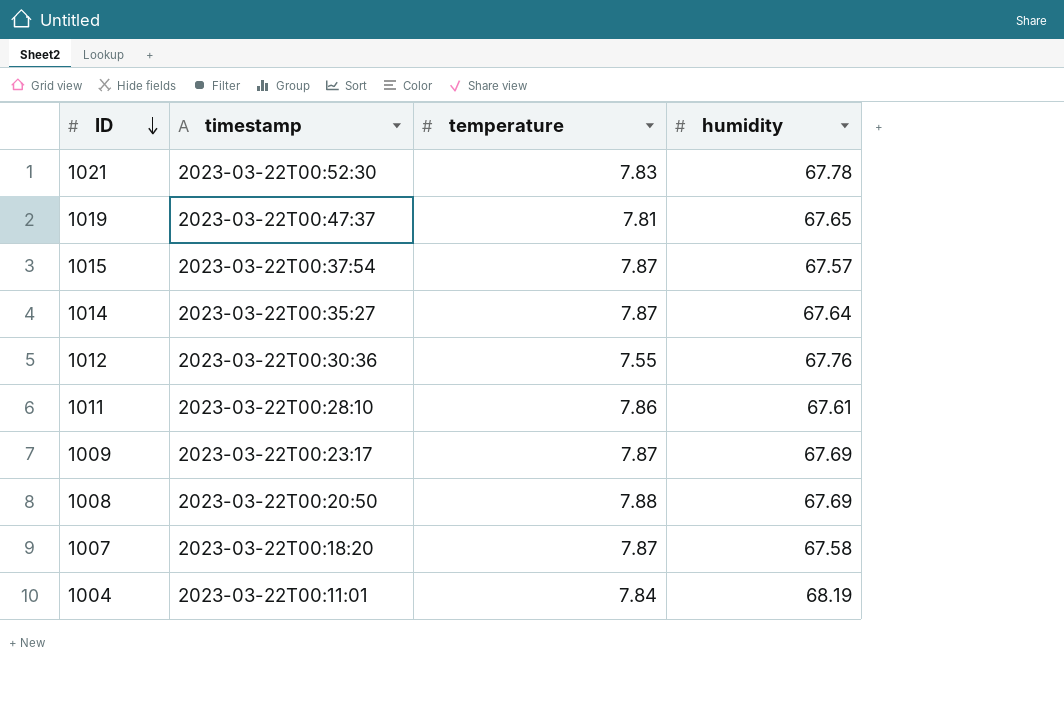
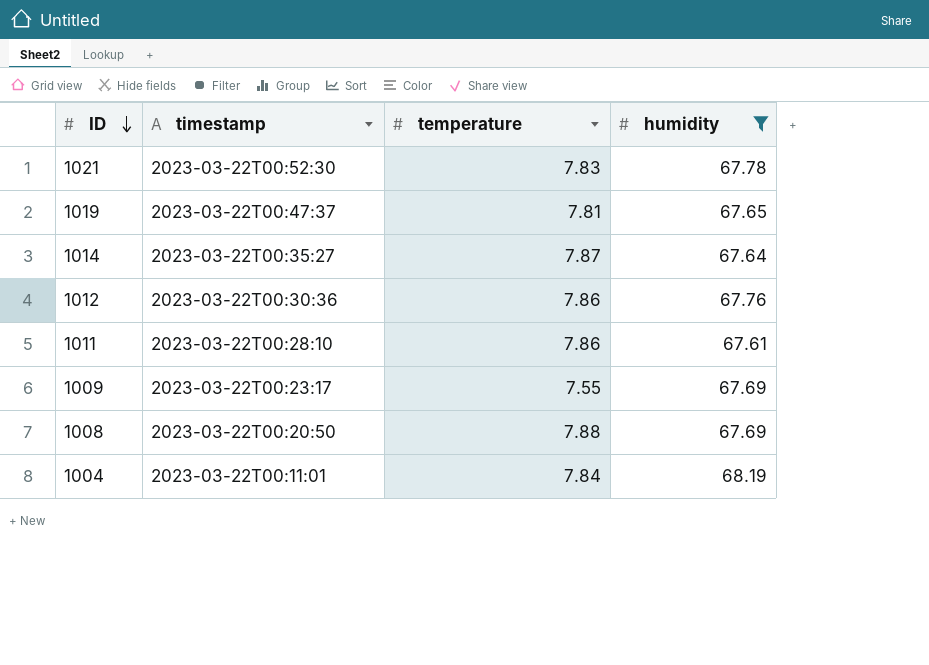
filter: none -> humidity >= 67.61
1012 | temperature: 7.55 -> 7.86
1009 | temperature: 7.87 -> 7.55

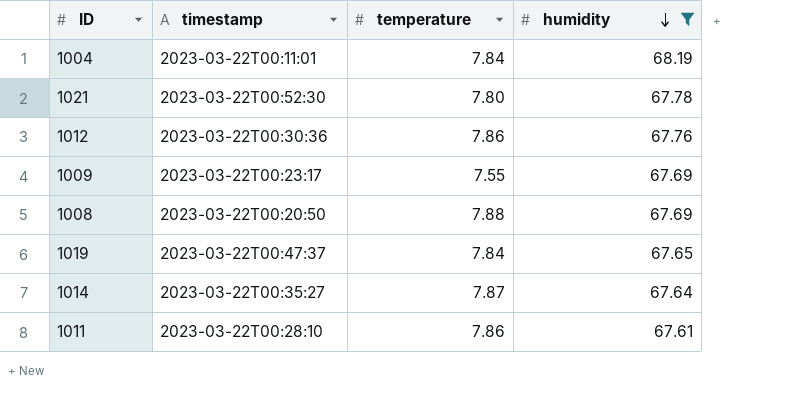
row order: ID descending -> humidity descending
1021 | temperature: 7.83 -> 7.80
1019 | temperature: 7.81 -> 7.84

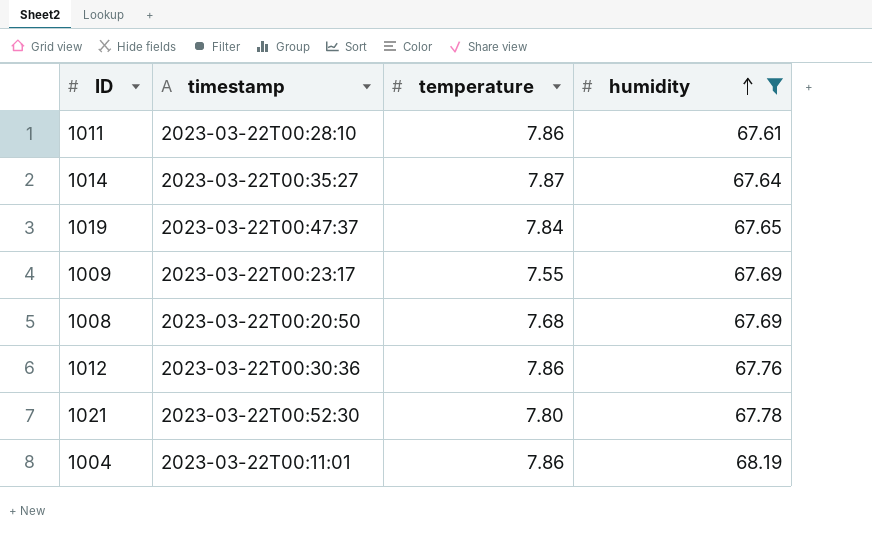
row order: humidity descending -> humidity ascending
1008 | temperature: 7.88 -> 7.68
1004 | temperature: 7.84 -> 7.86

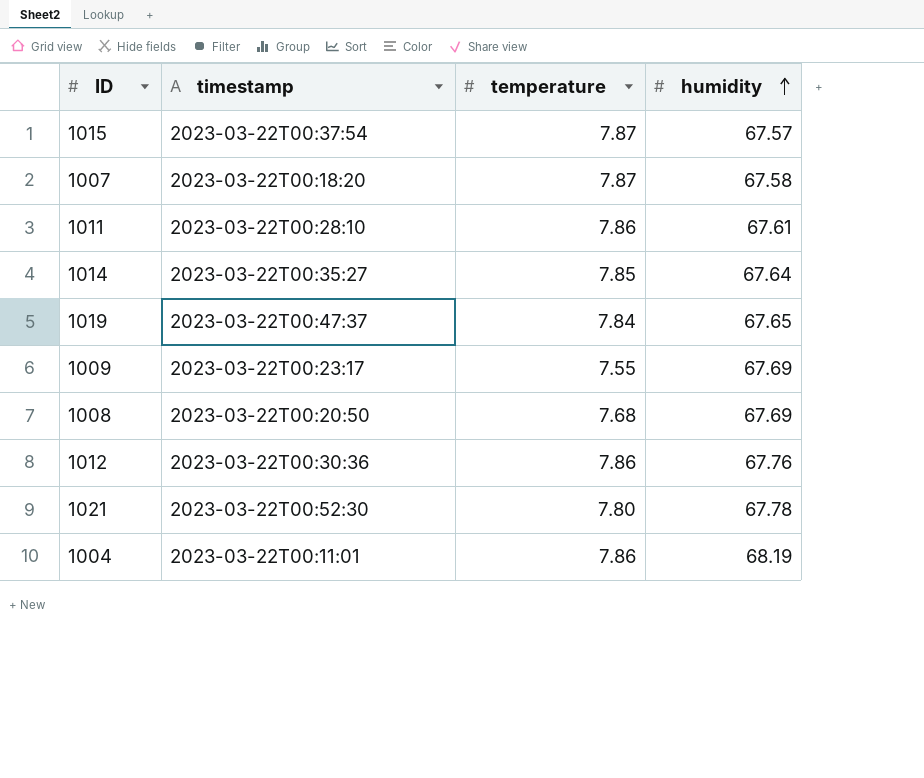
filter: humidity >= 67.61 -> none
1014 | temperature: 7.87 -> 7.85

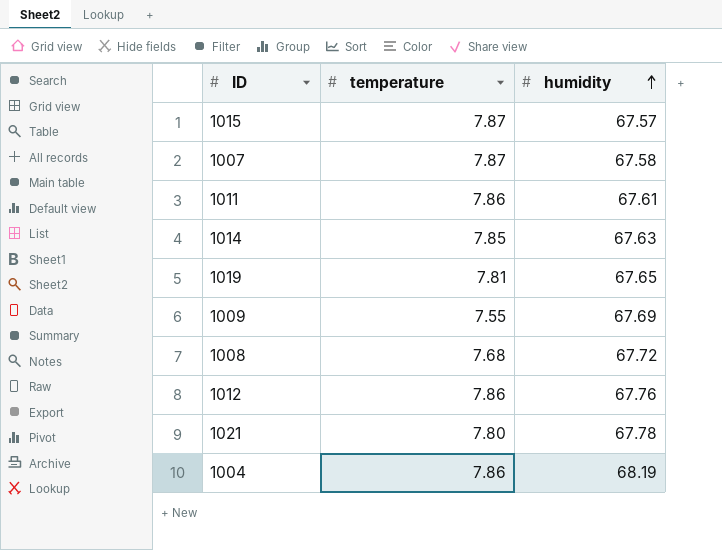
column timestamp | position: 2 -> none
1014 | humidity: 67.64 -> 67.63
1019 | temperature: 7.84 -> 7.81
1008 | humidity: 67.69 -> 67.72

